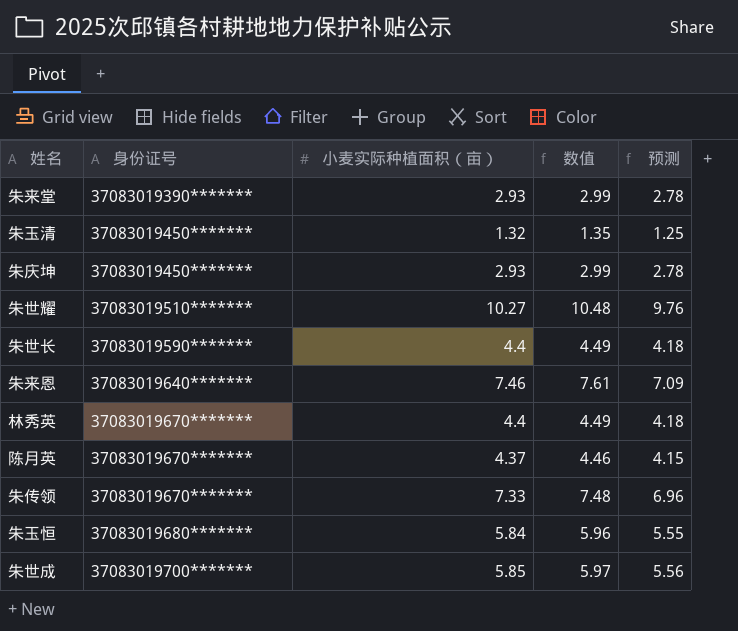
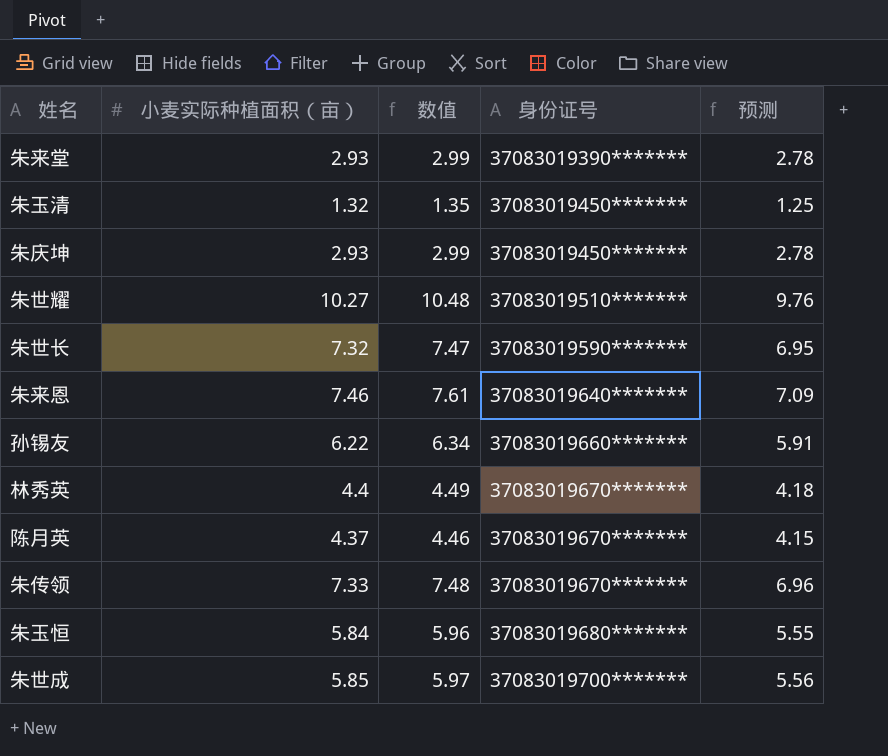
column 身份证号 | position: 2 -> 4
朱世长 | 小麦实际种植面积（亩）: 4.4 -> 7.32
朱世长 | 数值: 4.49 -> 7.47
朱世长 | 预测: 4.18 -> 6.95
row 孙锡友: none -> 6.22 | 6.34 | 37083019660******* | 5.91

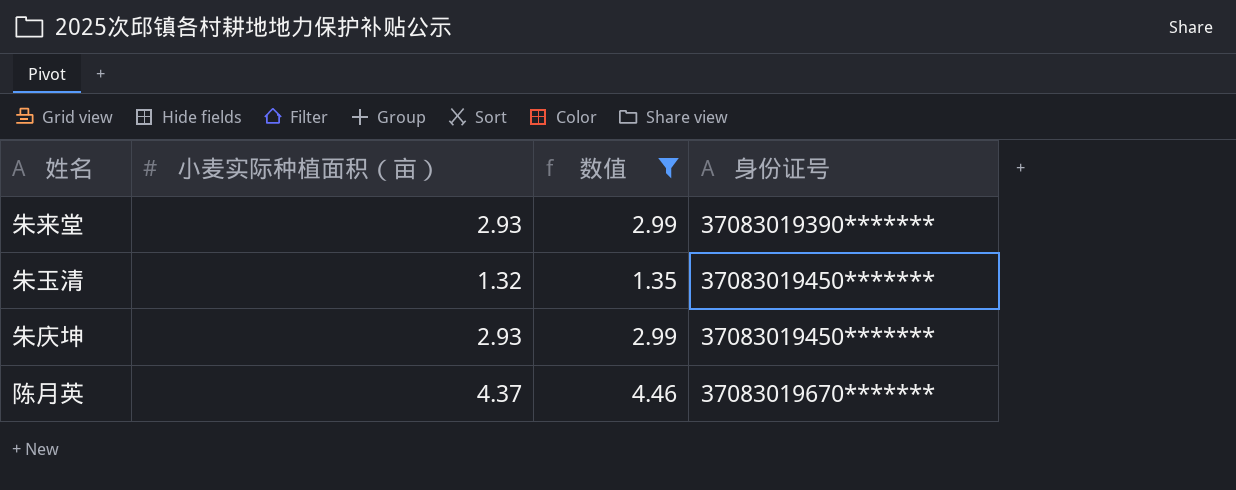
filter: none -> 数值 <= 4.46
column 预测 | formula: [小麦实际种植面积（亩）] * 0.95 -> none

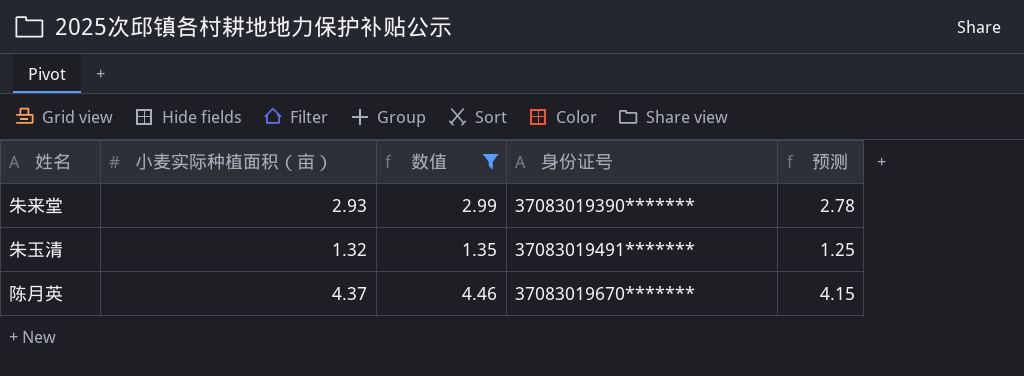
column 预测 | formula: none -> [小麦实际种植面积（亩）] * 0.95
row 朱庆坤: 2.93 | 2.99 | 37083019450******* -> none
朱玉清 | 身份证号: 37083019450******* -> 37083019491*******

